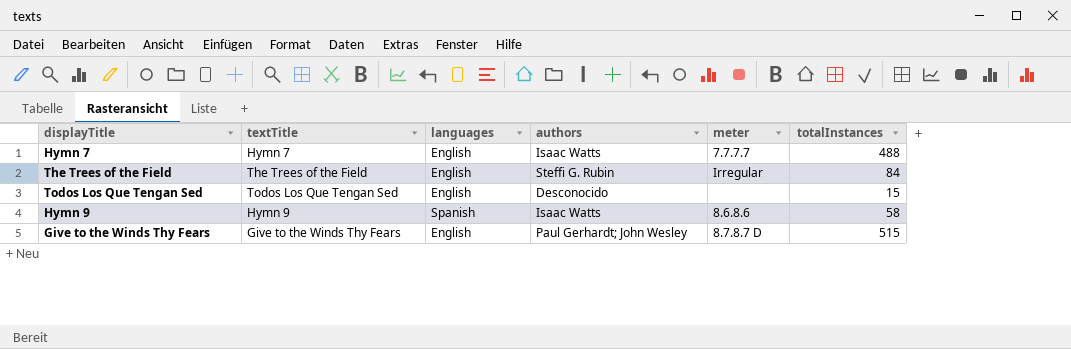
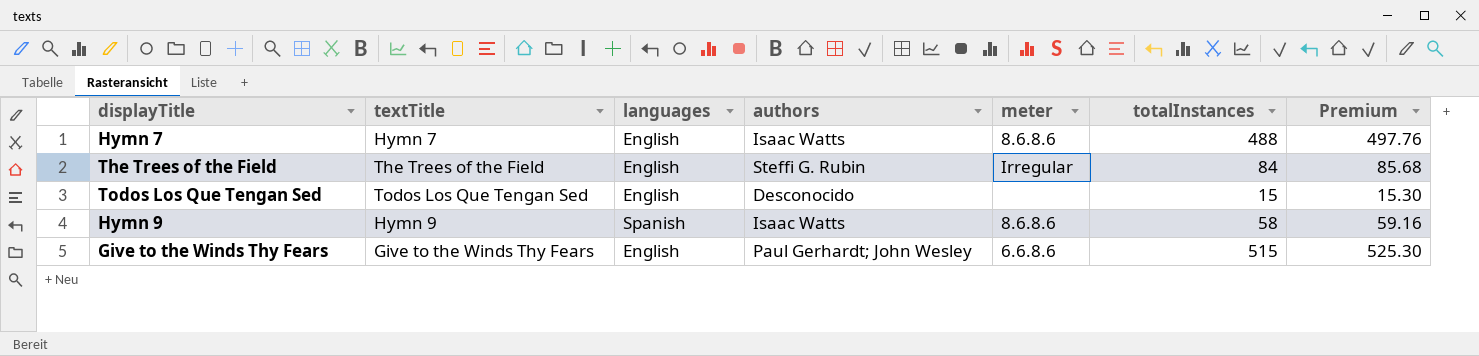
column Premium | formula: none -> [totalInstances] * 1.02
Hymn 7 | meter: 7.7.7.7 -> 8.6.8.6
Give to the Winds Thy Fears | meter: 8.7.8.7 D -> 6.6.8.6

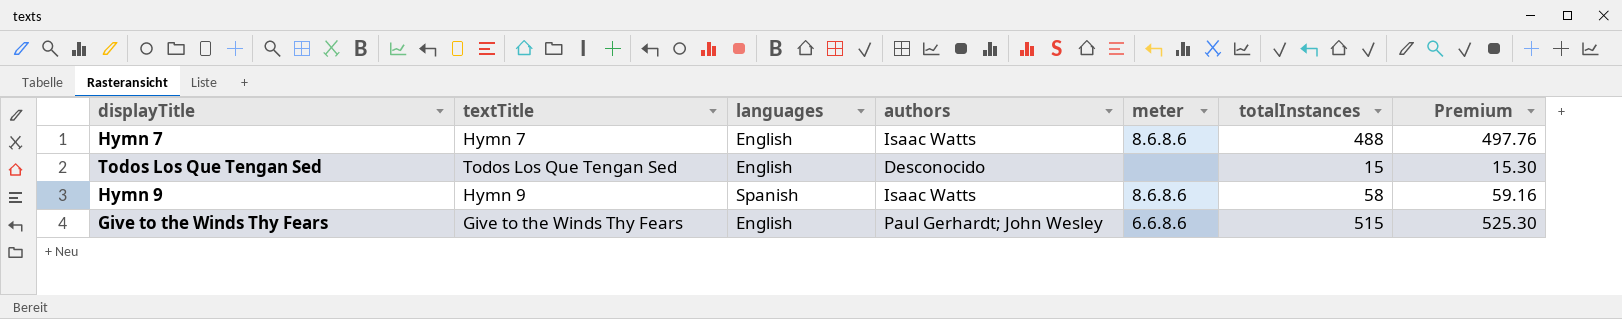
row The Trees of the Field: The Trees of the Field | English | Steffi G. Rubin | Irregular | 84 | 85.68 -> none

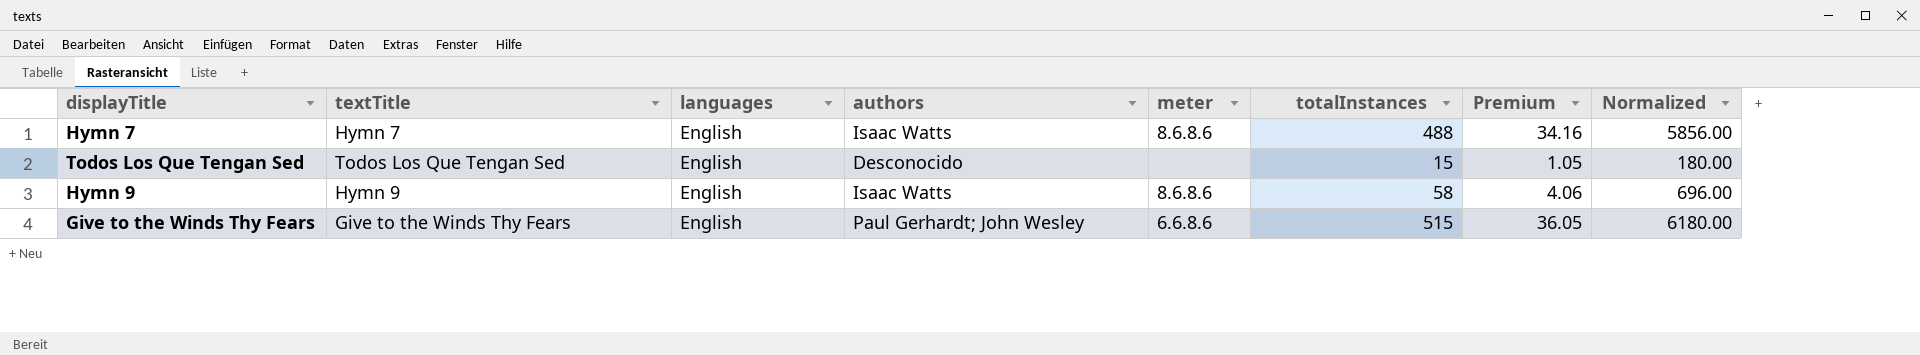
column Premium | formula: [totalInstances] * 1.02 -> [totalInstances] * 0.07
column Normalized | formula: none -> [totalInstances] * 12
Hymn 9 | languages: Spanish -> English

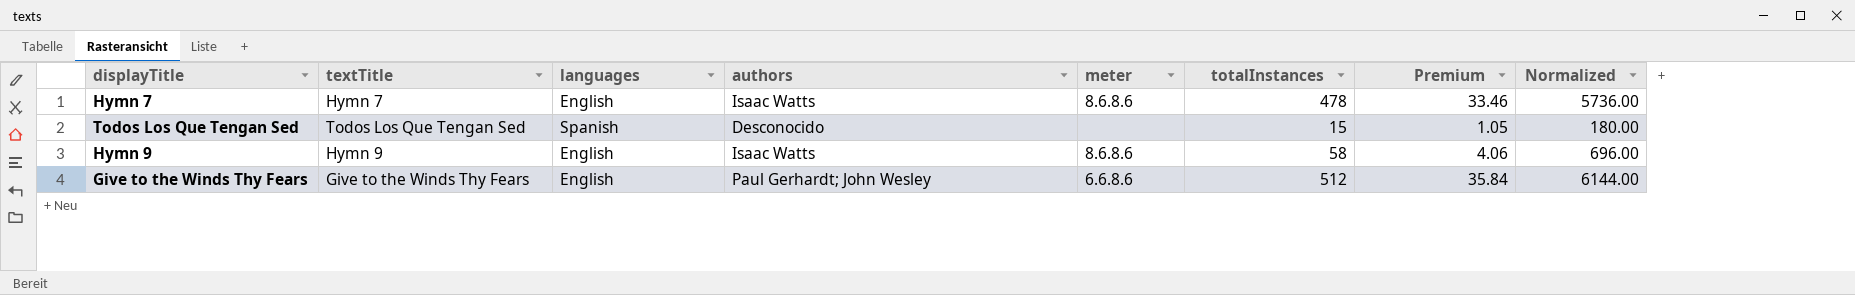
Hymn 7 | totalInstances: 488 -> 478
Hymn 7 | Premium: 34.16 -> 33.46
Hymn 7 | Normalized: 5856.00 -> 5736.00
Todos Los Que Tengan Sed | languages: English -> Spanish
Give to the Winds Thy Fears | totalInstances: 515 -> 512
Give to the Winds Thy Fears | Premium: 36.05 -> 35.84
Give to the Winds Thy Fears | Normalized: 6180.00 -> 6144.00

